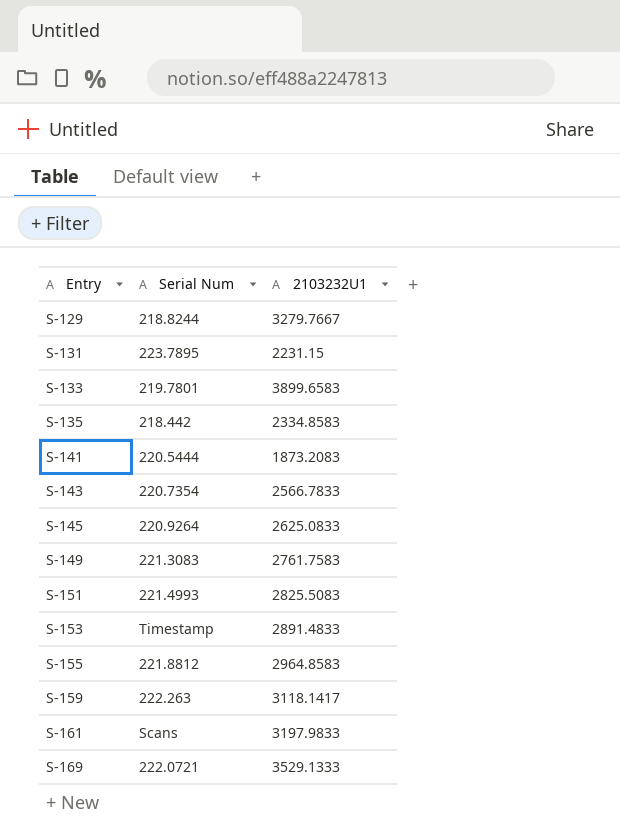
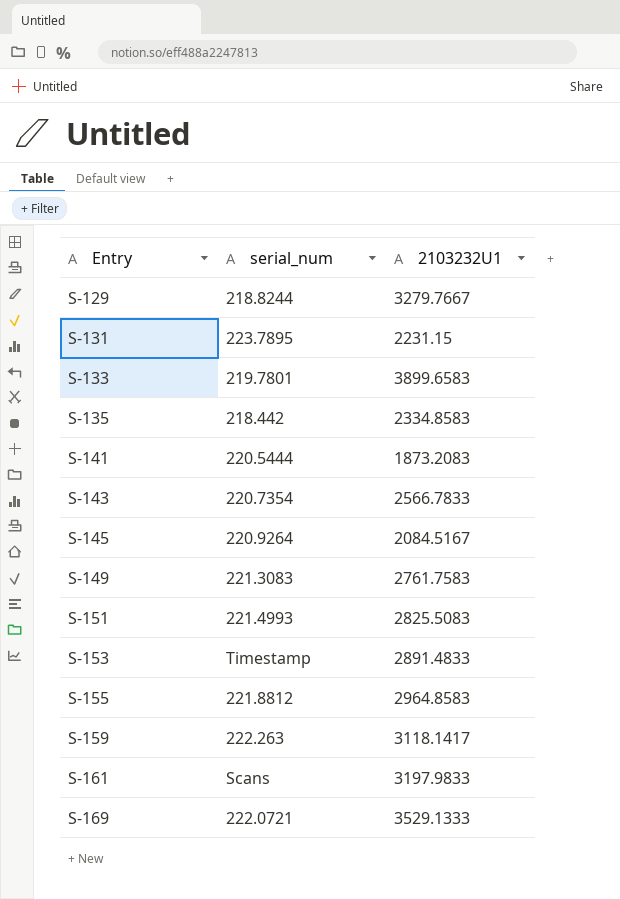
column name: Serial Num -> serial_num
S-145 | 2103232U1: 2625.0833 -> 2084.5167

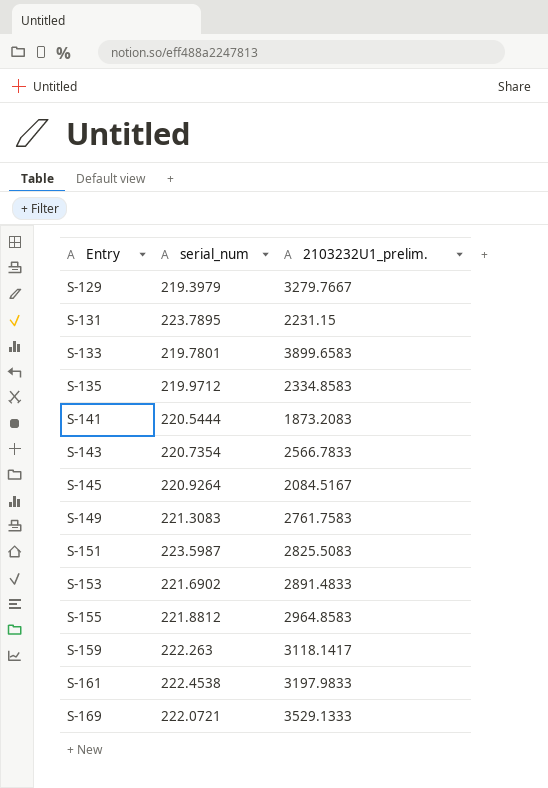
column name: 2103232U1 -> 2103232U1_prelim.
S-129 | serial_num: 218.8244 -> 219.3979
S-135 | serial_num: 218.442 -> 219.9712
S-151 | serial_num: 221.4993 -> 223.5987
S-153 | serial_num: Timestamp -> 221.6902
S-161 | serial_num: Scans -> 222.4538

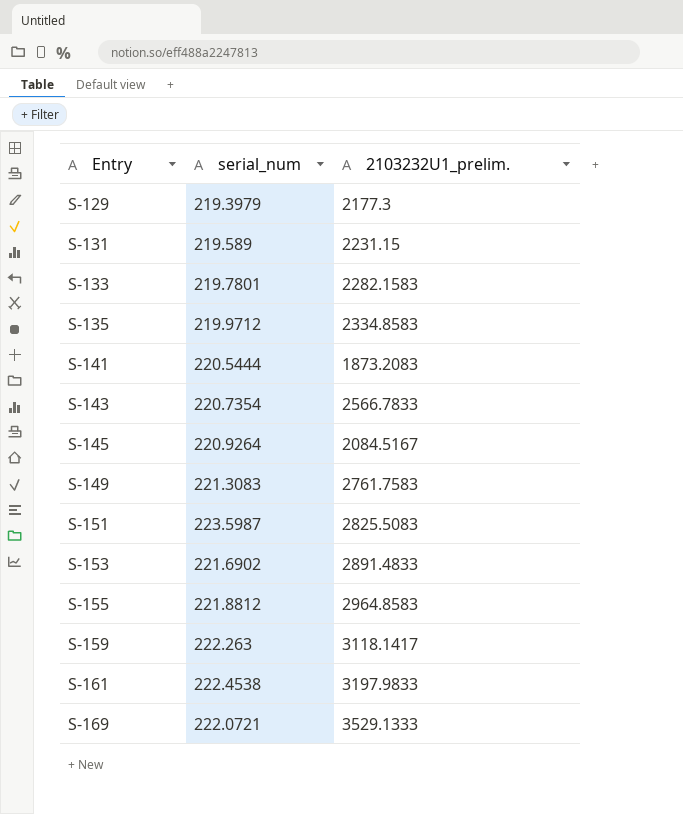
S-129 | 2103232U1_prelim.: 3279.7667 -> 2177.3
S-131 | serial_num: 223.7895 -> 219.589
S-133 | 2103232U1_prelim.: 3899.6583 -> 2282.1583

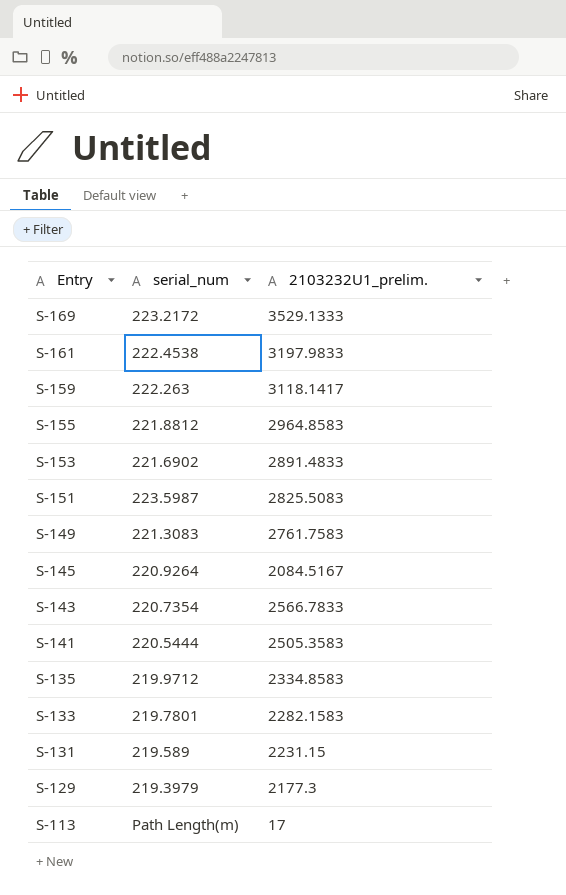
row order: Entry ascending -> Entry descending
S-169 | serial_num: 222.0721 -> 223.2172
S-141 | 2103232U1_prelim.: 1873.2083 -> 2505.3583
row S-113: none -> Path Length(m) | 17

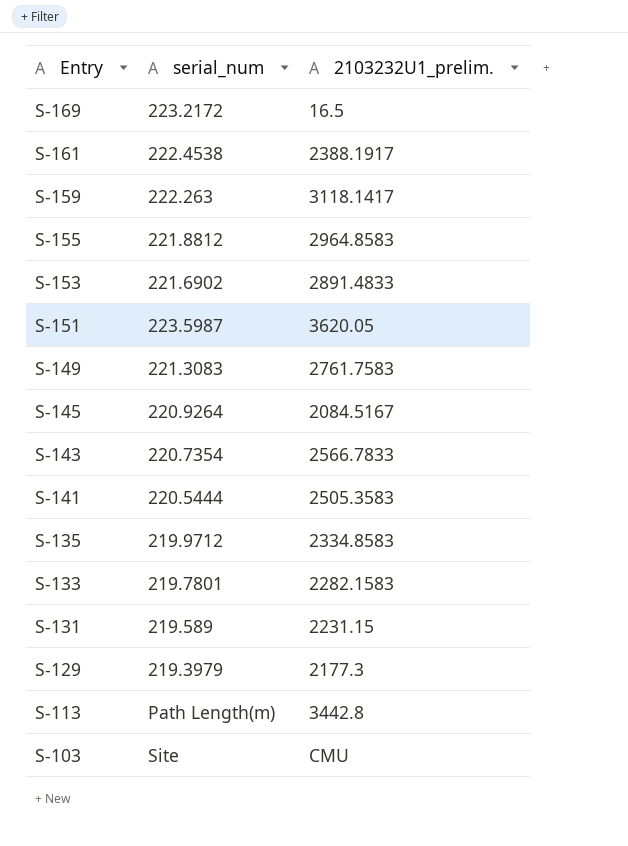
S-169 | 2103232U1_prelim.: 3529.1333 -> 16.5
S-161 | 2103232U1_prelim.: 3197.9833 -> 2388.1917
S-151 | 2103232U1_prelim.: 2825.5083 -> 3620.05
S-113 | 2103232U1_prelim.: 17 -> 3442.8
row S-103: none -> Site | CMU

